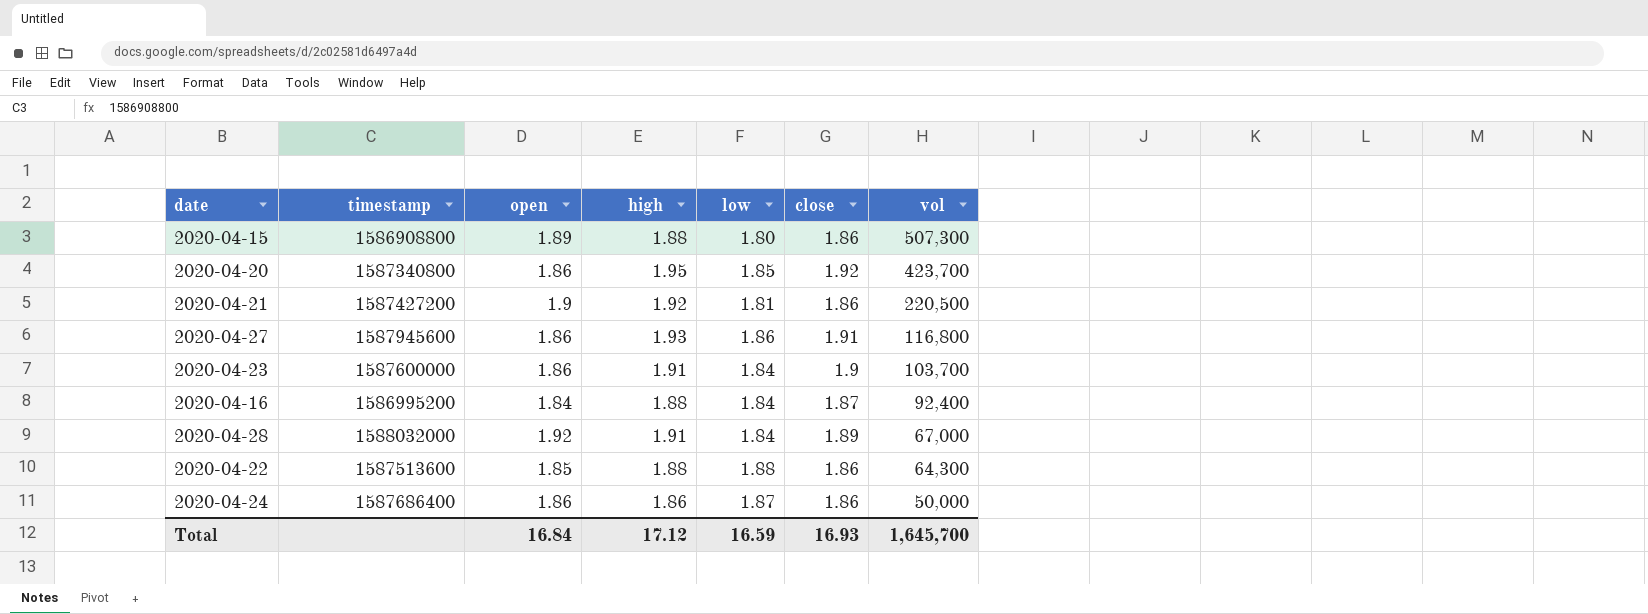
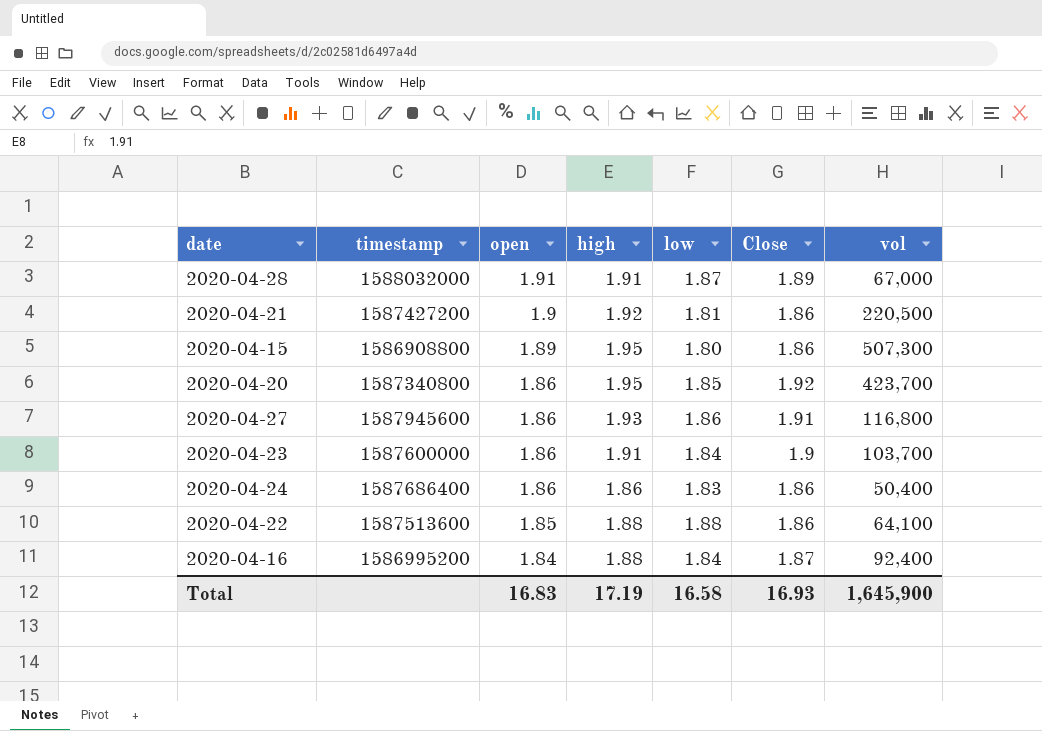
row order: vol descending -> open descending
column name: close -> Close
2020-04-28 | open: 1.92 -> 1.91
2020-04-28 | low: 1.84 -> 1.87
2020-04-15 | high: 1.88 -> 1.95
2020-04-24 | low: 1.87 -> 1.83
2020-04-24 | vol: 50,000 -> 50,400
2020-04-22 | vol: 64,300 -> 64,100
Total | open: 16.84 -> 16.83
Total | high: 17.12 -> 17.19
Total | low: 16.59 -> 16.58
Total | vol: 1,645,700 -> 1,645,900

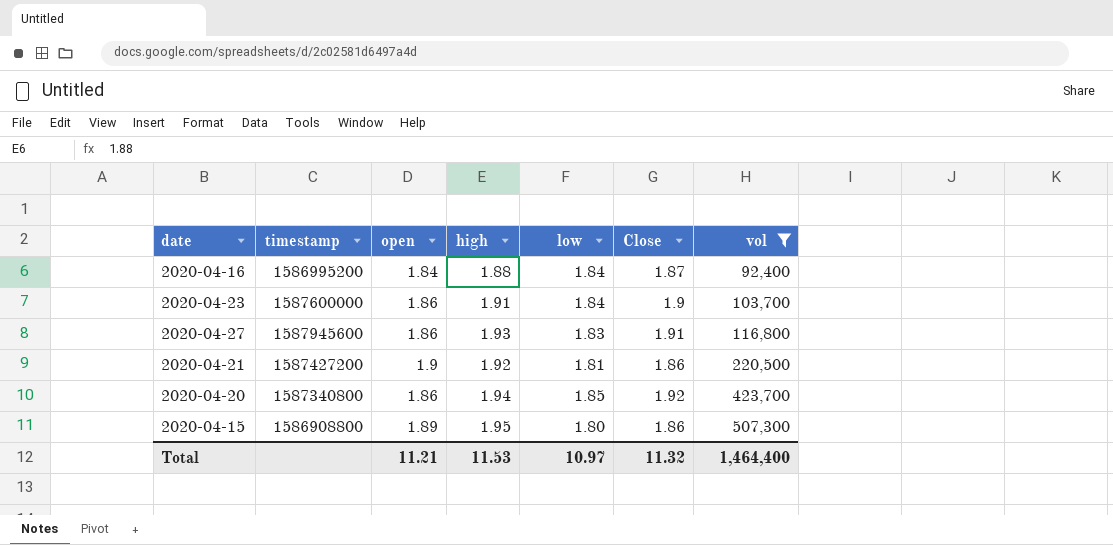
filter: none -> vol >= 92,400
row order: open descending -> vol ascending
2020-04-27 | low: 1.86 -> 1.83
2020-04-20 | high: 1.95 -> 1.94
Total | open: 16.83 -> 11.21
Total | high: 17.19 -> 11.53
Total | low: 16.58 -> 10.97
Total | Close: 16.93 -> 11.32
Total | vol: 1,645,900 -> 1,464,400

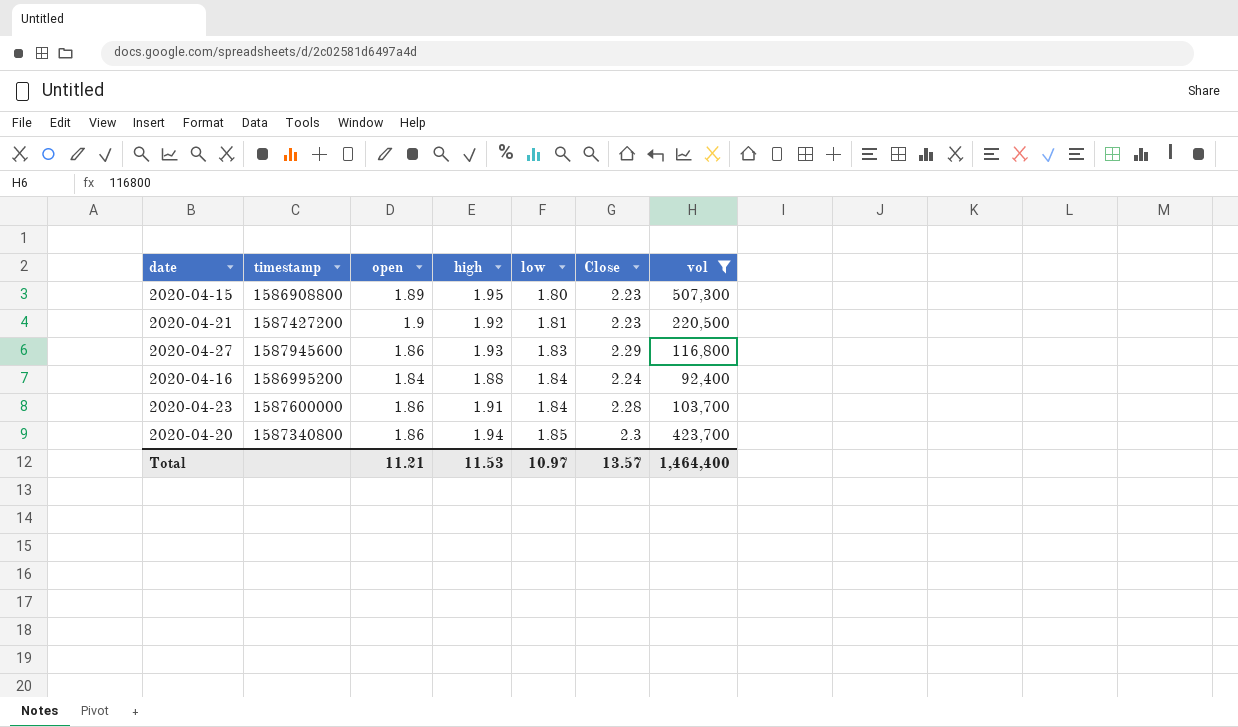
row order: vol ascending -> low ascending
2020-04-15 | Close: 1.86 -> 2.23
2020-04-21 | Close: 1.86 -> 2.23
2020-04-27 | Close: 1.91 -> 2.29
2020-04-16 | Close: 1.87 -> 2.24
2020-04-23 | Close: 1.9 -> 2.28
2020-04-20 | Close: 1.92 -> 2.3
Total | Close: 11.32 -> 13.57

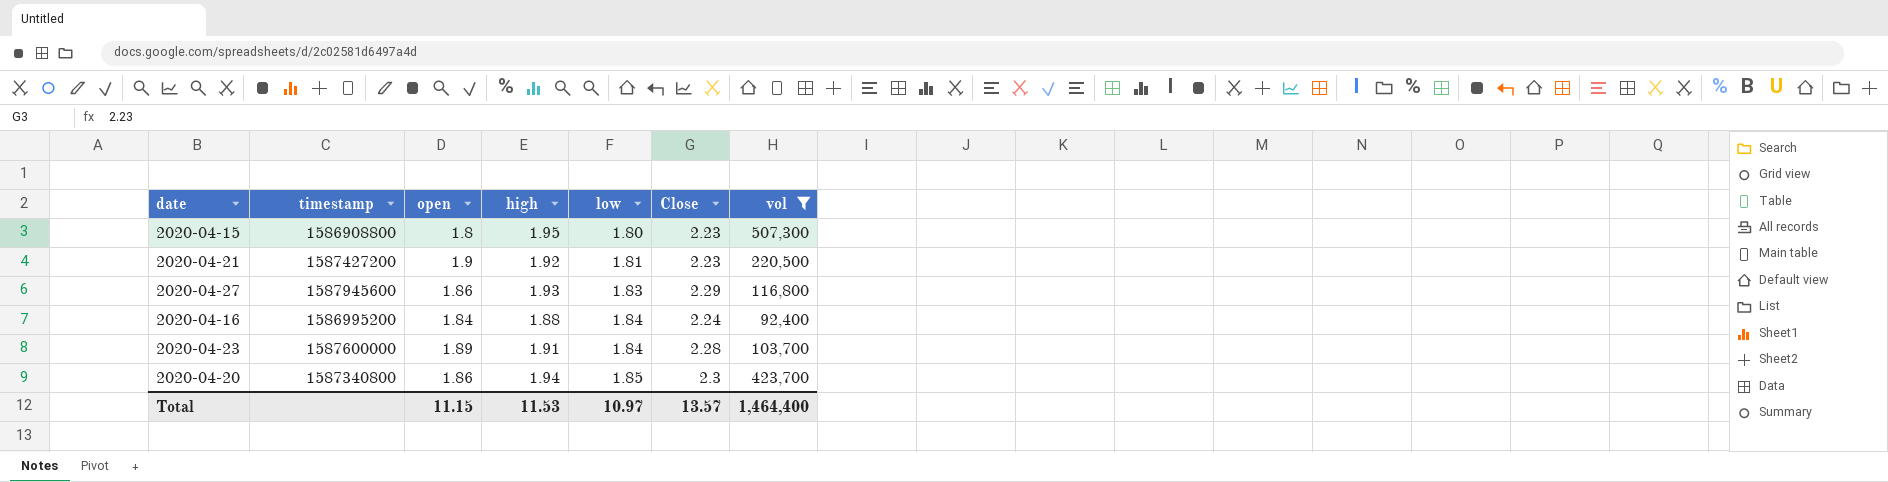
2020-04-15 | open: 1.89 -> 1.8
2020-04-23 | open: 1.86 -> 1.89
Total | open: 11.21 -> 11.15

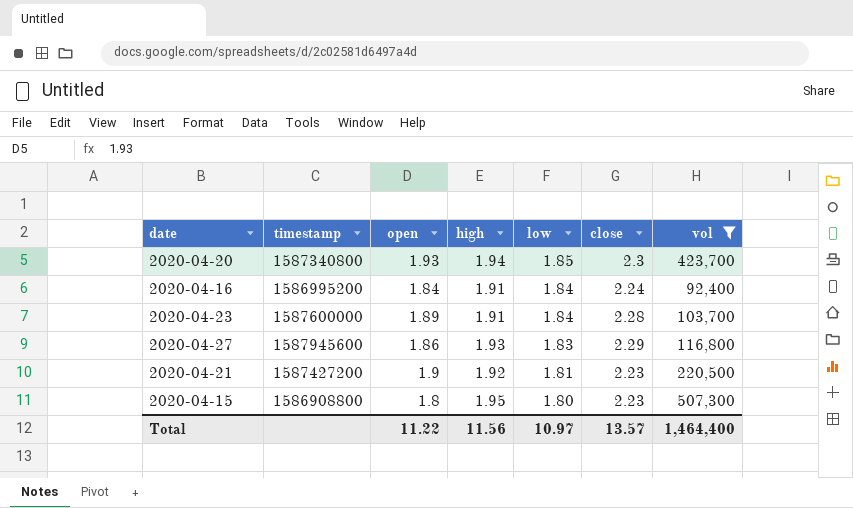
row order: low ascending -> low descending
column name: Close -> close
2020-04-20 | open: 1.86 -> 1.93
2020-04-16 | high: 1.88 -> 1.91
Total | open: 11.15 -> 11.22
Total | high: 11.53 -> 11.56

